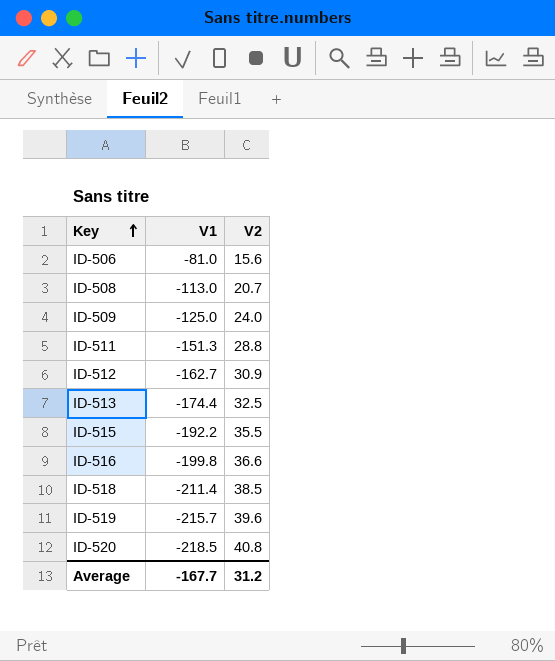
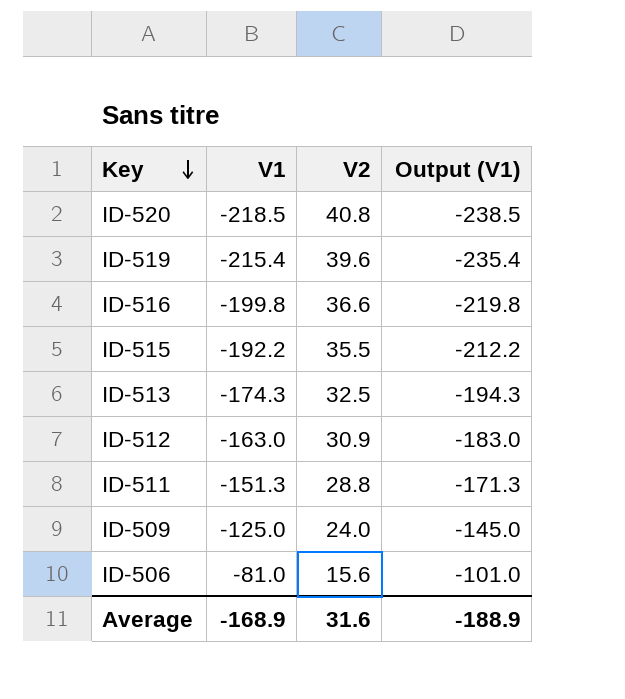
row order: Key ascending -> Key descending
column Output (V1) | formula: none -> [V1] - 20
row ID-508: -113.0 | 20.7 -> none
row ID-518: -211.4 | 38.5 -> none
ID-519 | V1: -215.7 -> -215.4
ID-513 | V1: -174.4 -> -174.3
ID-512 | V1: -162.7 -> -163.0
Average | V1: -167.7 -> -168.9
Average | V2: 31.2 -> 31.6

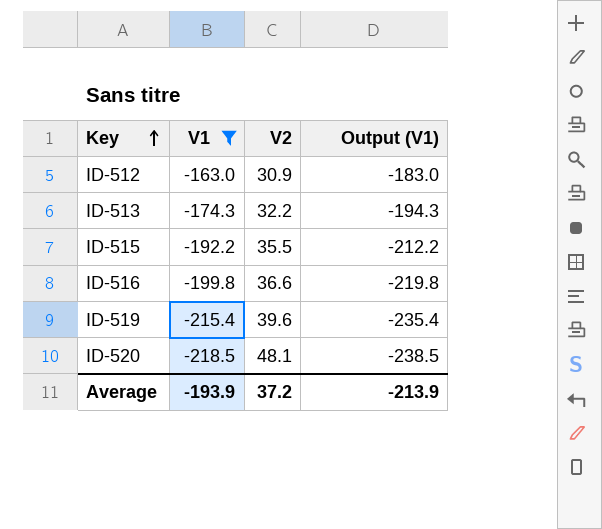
filter: none -> V1 <= -163.0
row order: Key descending -> Key ascending
ID-513 | V2: 32.5 -> 32.2
ID-520 | V2: 40.8 -> 48.1
Average | V1: -168.9 -> -193.9
Average | V2: 31.6 -> 37.2
Average | Output (V1): -188.9 -> -213.9

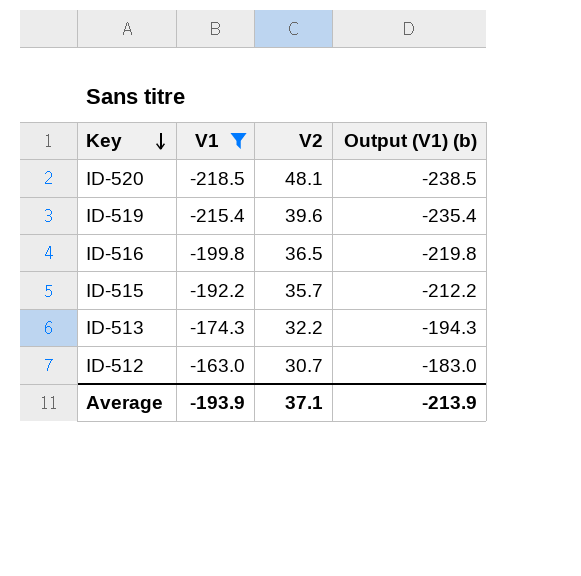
row order: Key ascending -> Key descending
column name: Output (V1) -> Output (V1) (b)
ID-516 | V2: 36.6 -> 36.5
ID-515 | V2: 35.5 -> 35.7
ID-512 | V2: 30.9 -> 30.7
Average | V2: 37.2 -> 37.1

